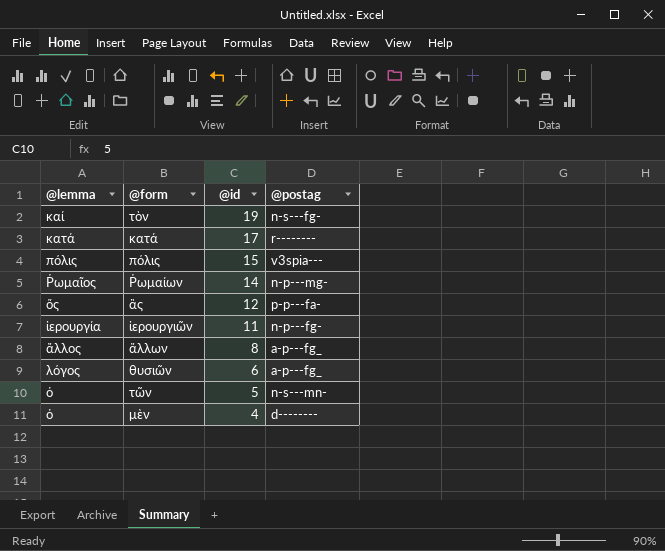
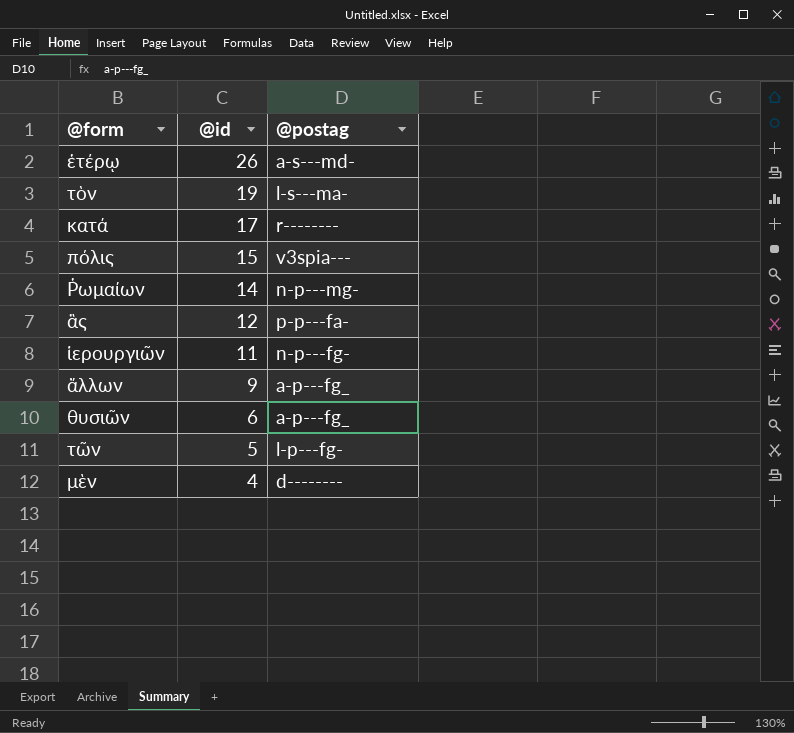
column @lemma | position: 1 -> none
row ἑτέρῳ: none -> 26 | a-s---md-
τὸν | @postag: n-s---fg- -> l-s---ma-
ἄλλων | @id: 8 -> 9
τῶν | @postag: n-s---mn- -> l-p---fg-

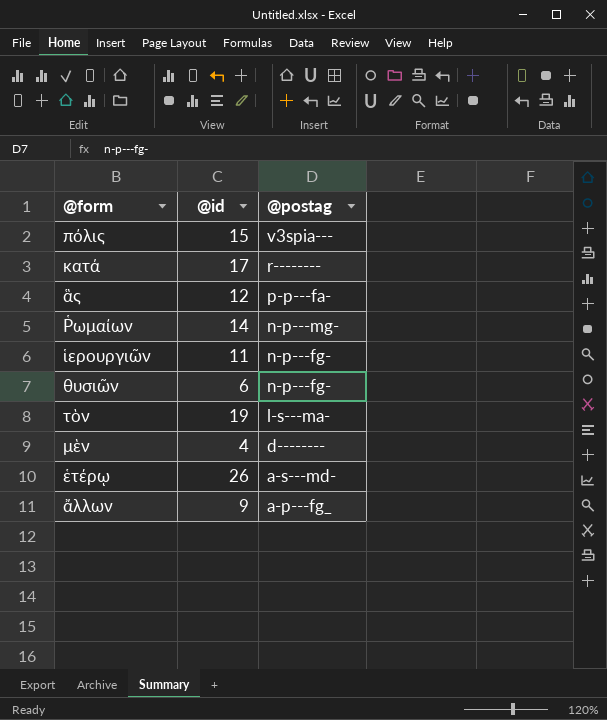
row order: @id descending -> @postag descending
row τῶν: 5 | l-p---fg- -> none
θυσιῶν | @postag: a-p---fg_ -> n-p---fg-

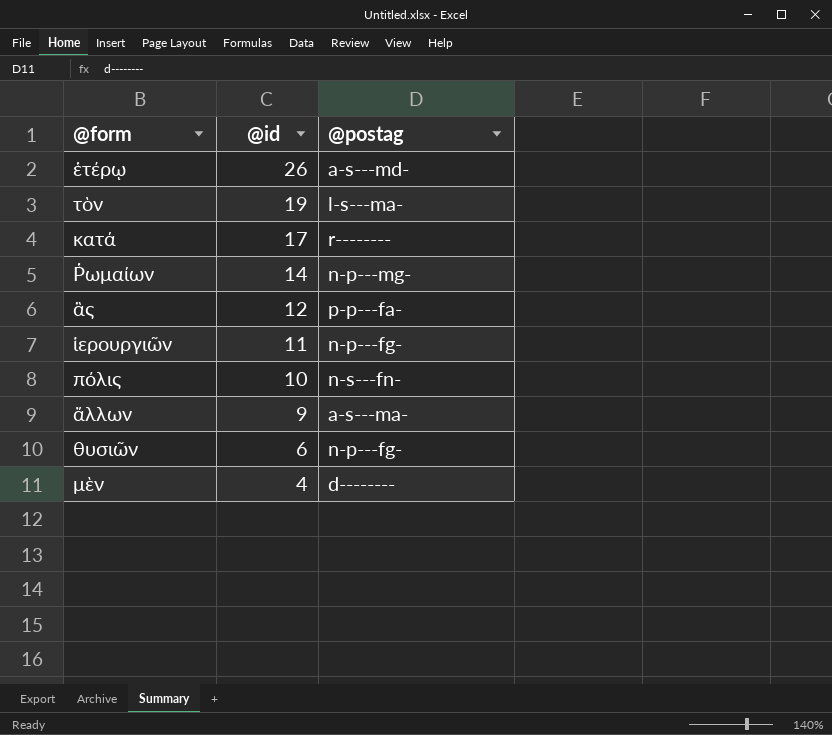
row order: @postag descending -> @id descending
πόλις | @id: 15 -> 10
πόλις | @postag: v3spia--- -> n-s---fn-
ἄλλων | @postag: a-p---fg_ -> a-s---ma-

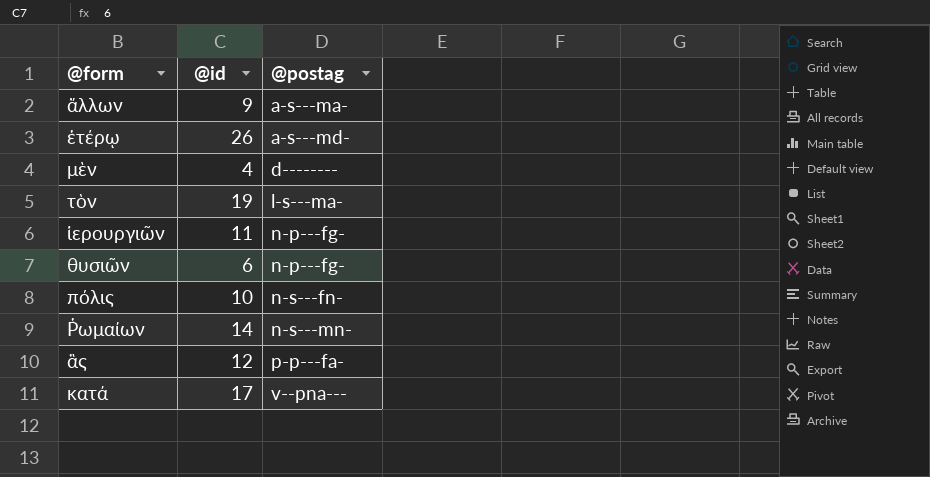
row order: @id descending -> @postag ascending
Ῥωμαίων | @postag: n-p---mg- -> n-s---mn-
κατά | @postag: r-------- -> v--pna---

